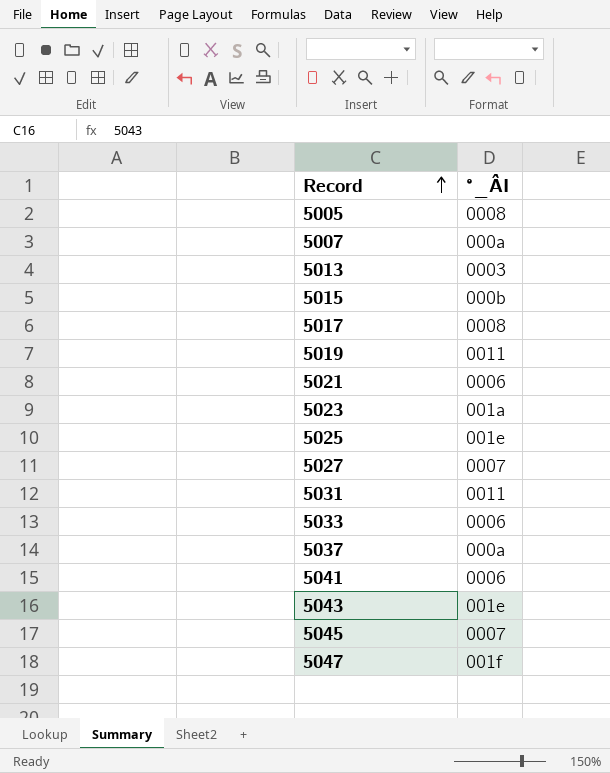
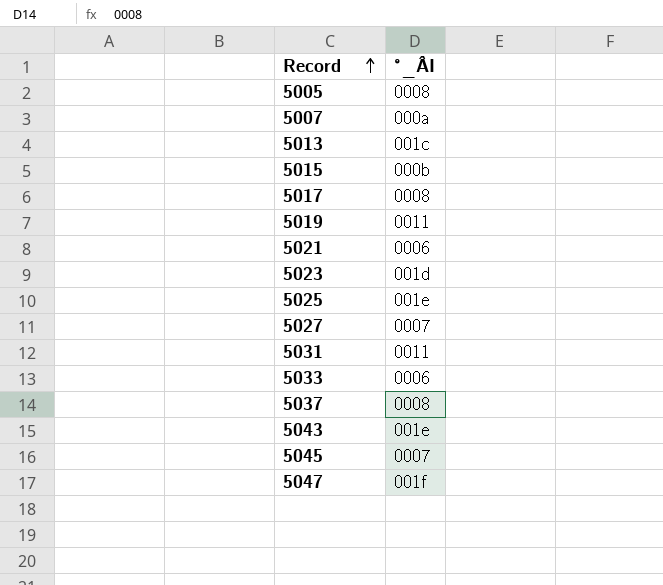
row 5041: 0006 -> none
5013 | °_ÂI: 0003 -> 001c
5023 | °_ÂI: 001a -> 001d
5037 | °_ÂI: 000a -> 0008

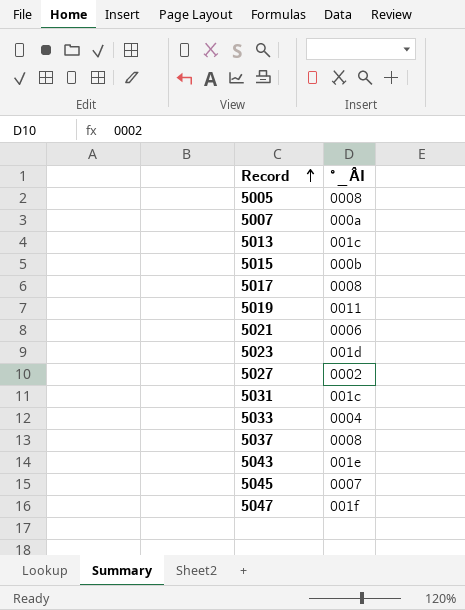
row 5025: 001e -> none
5027 | °_ÂI: 0007 -> 0002
5031 | °_ÂI: 0011 -> 001c
5033 | °_ÂI: 0006 -> 0004

